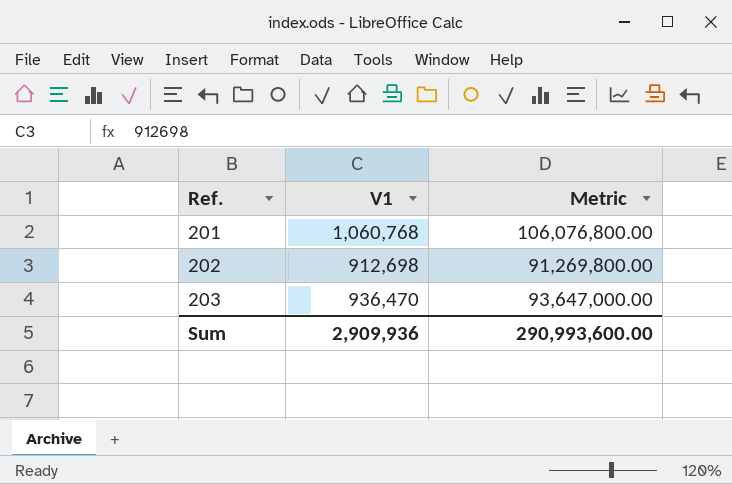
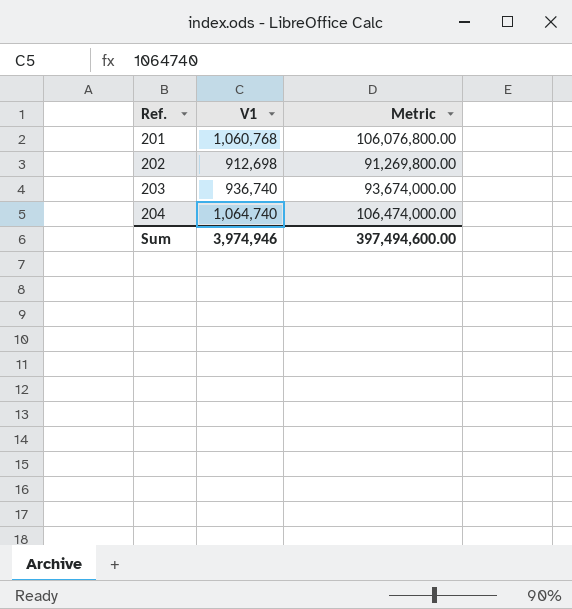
203 | V1: 936,470 -> 936,740
203 | Metric: 93,647,000.00 -> 93,674,000.00
row 204: none -> 1,064,740 | 106,474,000.00
Sum | V1: 2,909,936 -> 3,974,946
Sum | Metric: 290,993,600.00 -> 397,494,600.00

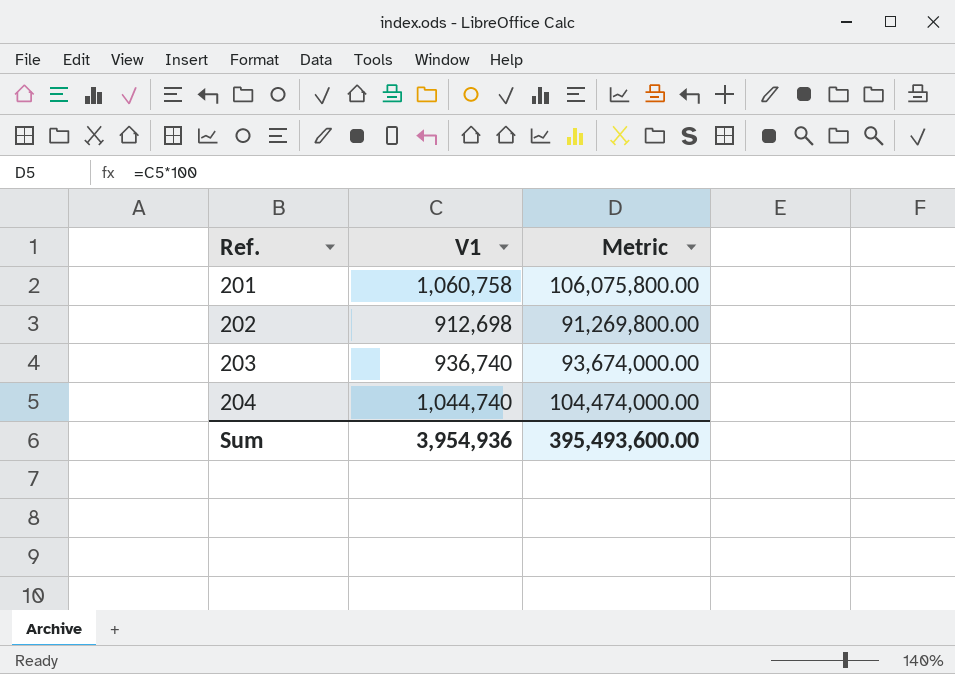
201 | V1: 1,060,768 -> 1,060,758
201 | Metric: 106,076,800.00 -> 106,075,800.00
204 | V1: 1,064,740 -> 1,044,740
204 | Metric: 106,474,000.00 -> 104,474,000.00
Sum | V1: 3,974,946 -> 3,954,936
Sum | Metric: 397,494,600.00 -> 395,493,600.00

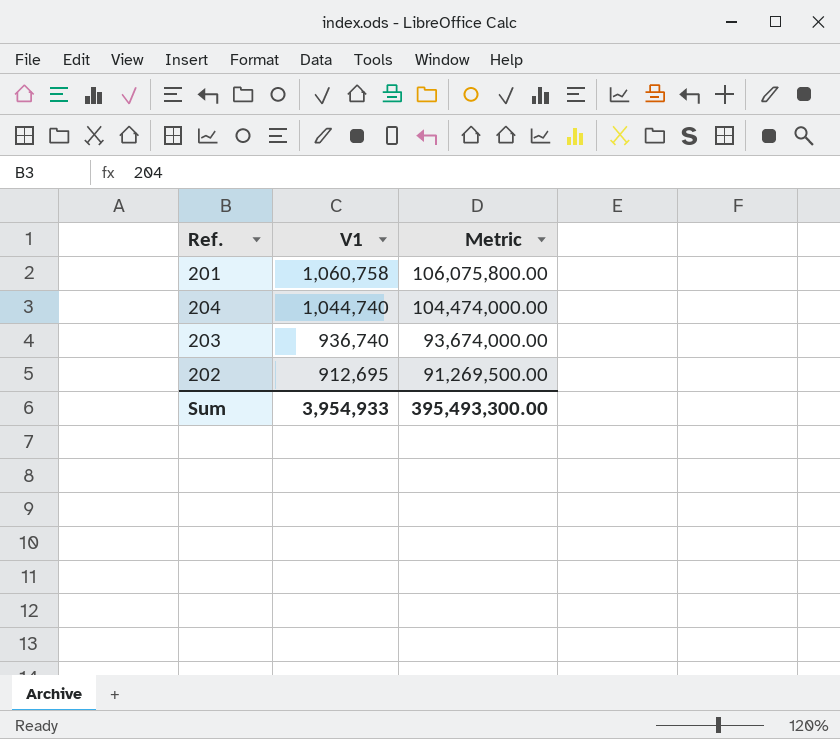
row order: Ref. ascending -> V1 descending
202 | V1: 912,698 -> 912,695
202 | Metric: 91,269,800.00 -> 91,269,500.00
Sum | V1: 3,954,936 -> 3,954,933
Sum | Metric: 395,493,600.00 -> 395,493,300.00

